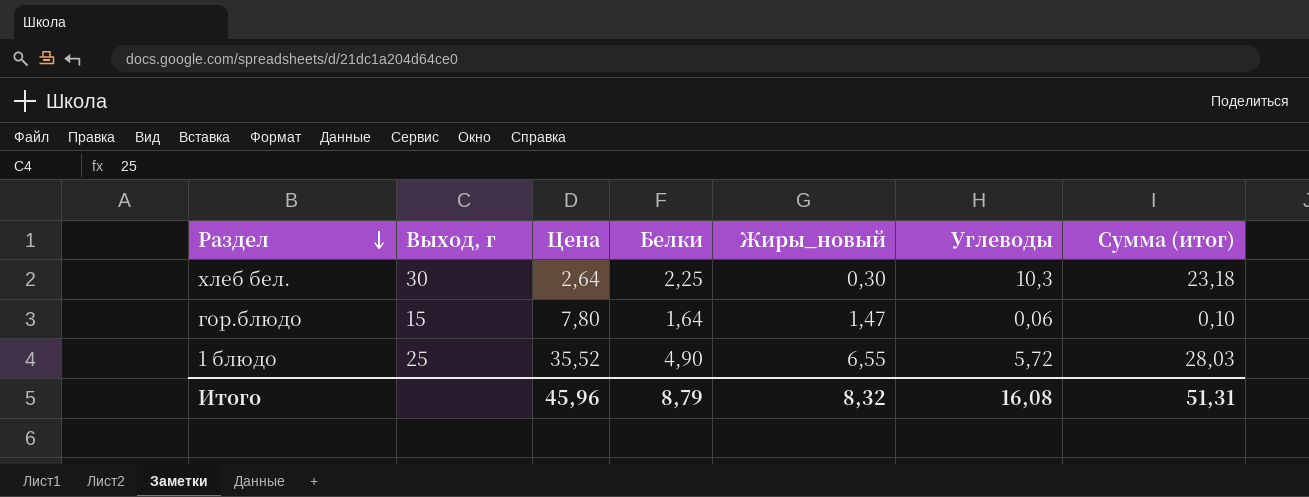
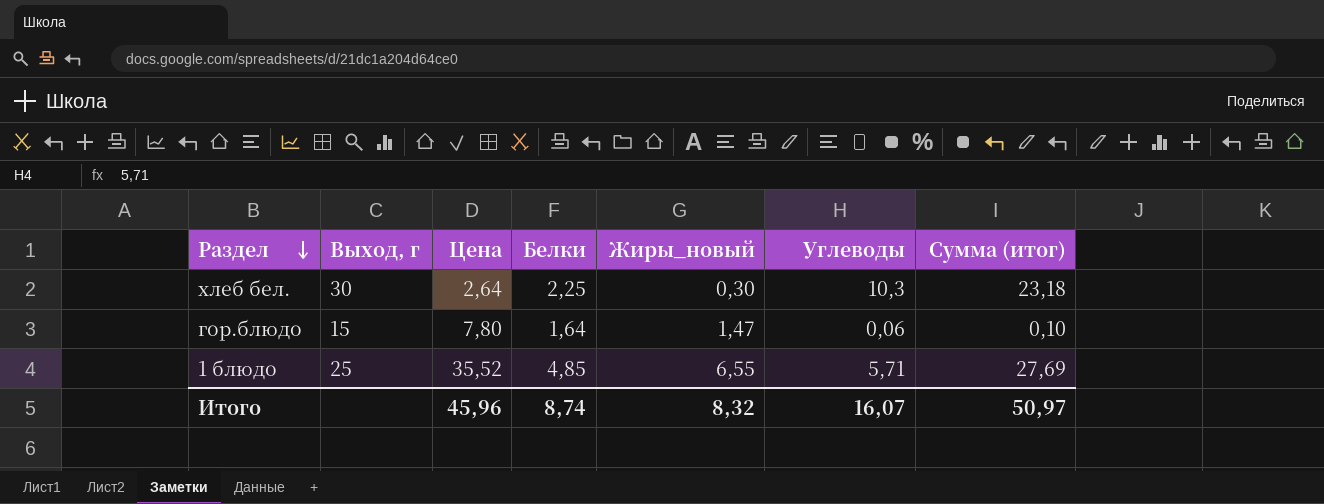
1 блюдо | Белки: 4,90 -> 4,85
1 блюдо | Углеводы: 5,72 -> 5,71
1 блюдо | Сумма (итог): 28,03 -> 27,69
Итого | Белки: 8,79 -> 8,74
Итого | Углеводы: 16,08 -> 16,07
Итого | Сумма (итог): 51,31 -> 50,97

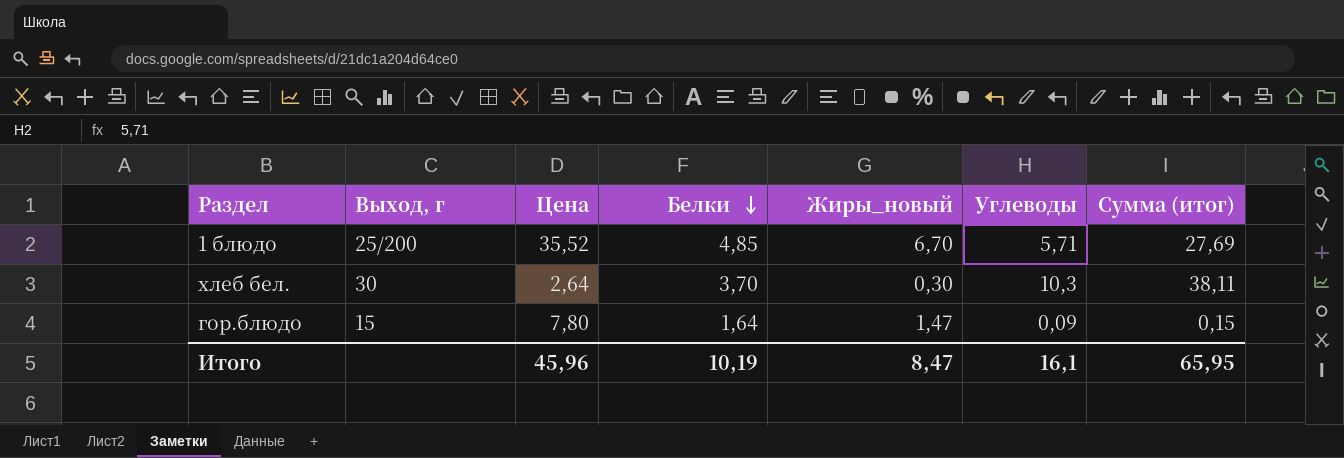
row order: Раздел descending -> Белки descending
1 блюдо | Выход, г: 25 -> 25/200
1 блюдо | Жиры_новый: 6,55 -> 6,70
хлеб бел. | Белки: 2,25 -> 3,70
хлеб бел. | Сумма (итог): 23,18 -> 38,11
гор.блюдо | Углеводы: 0,06 -> 0,09
гор.блюдо | Сумма (итог): 0,10 -> 0,15
Итого | Белки: 8,74 -> 10,19
Итого | Жиры_новый: 8,32 -> 8,47
Итого | Углеводы: 16,07 -> 16,1
Итого | Сумма (итог): 50,97 -> 65,95

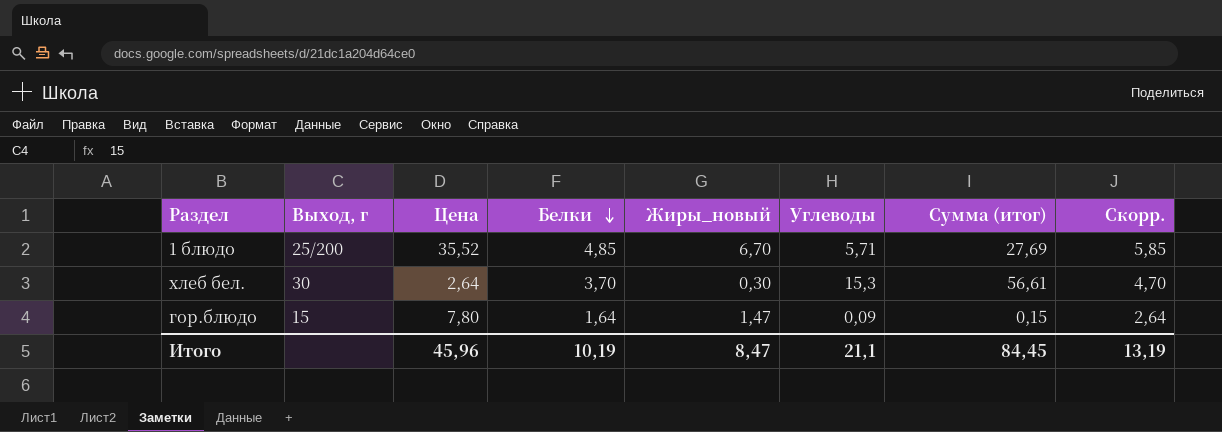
column Скорр. | formula: none -> [Белки] + 1
хлеб бел. | Углеводы: 10,3 -> 15,3
хлеб бел. | Сумма (итог): 38,11 -> 56,61
Итого | Углеводы: 16,1 -> 21,1
Итого | Сумма (итог): 65,95 -> 84,45

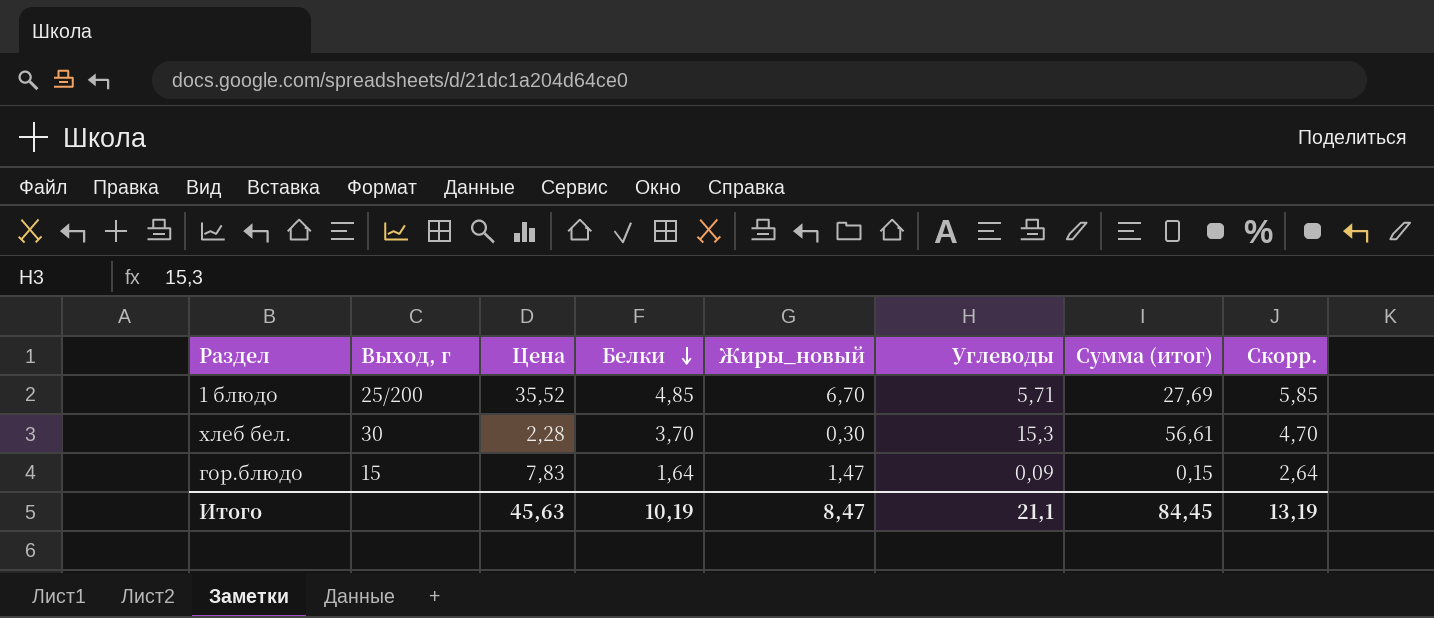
хлеб бел. | Цена: 2,64 -> 2,28
гор.блюдо | Цена: 7,80 -> 7,83
Итого | Цена: 45,96 -> 45,63

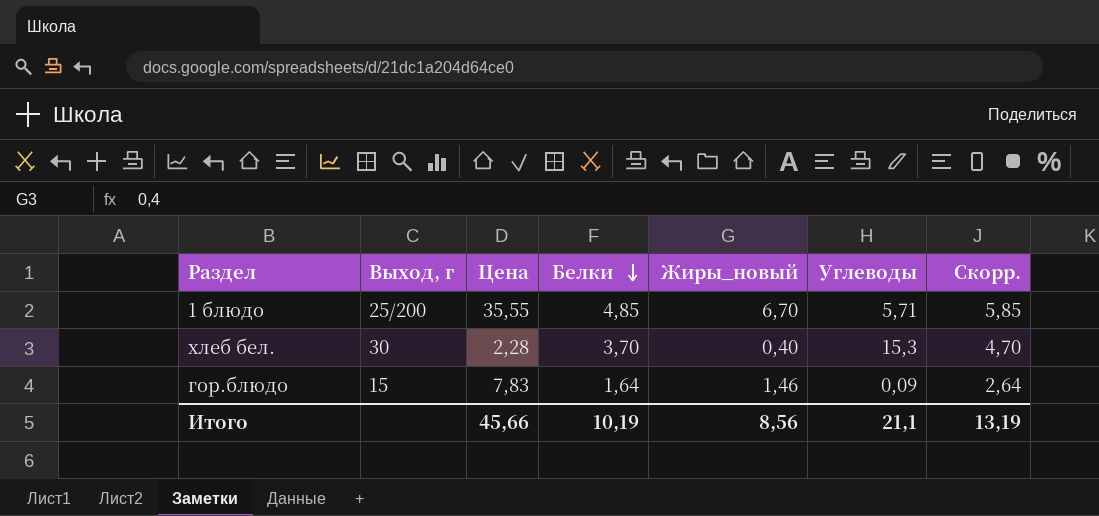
column Сумма (итог) | formula: [Белки] * [Углеводы] -> none
1 блюдо | Цена: 35,52 -> 35,55
хлеб бел. | Жиры_новый: 0,30 -> 0,40
гор.блюдо | Жиры_новый: 1,47 -> 1,46
Итого | Цена: 45,63 -> 45,66
Итого | Жиры_новый: 8,47 -> 8,56

